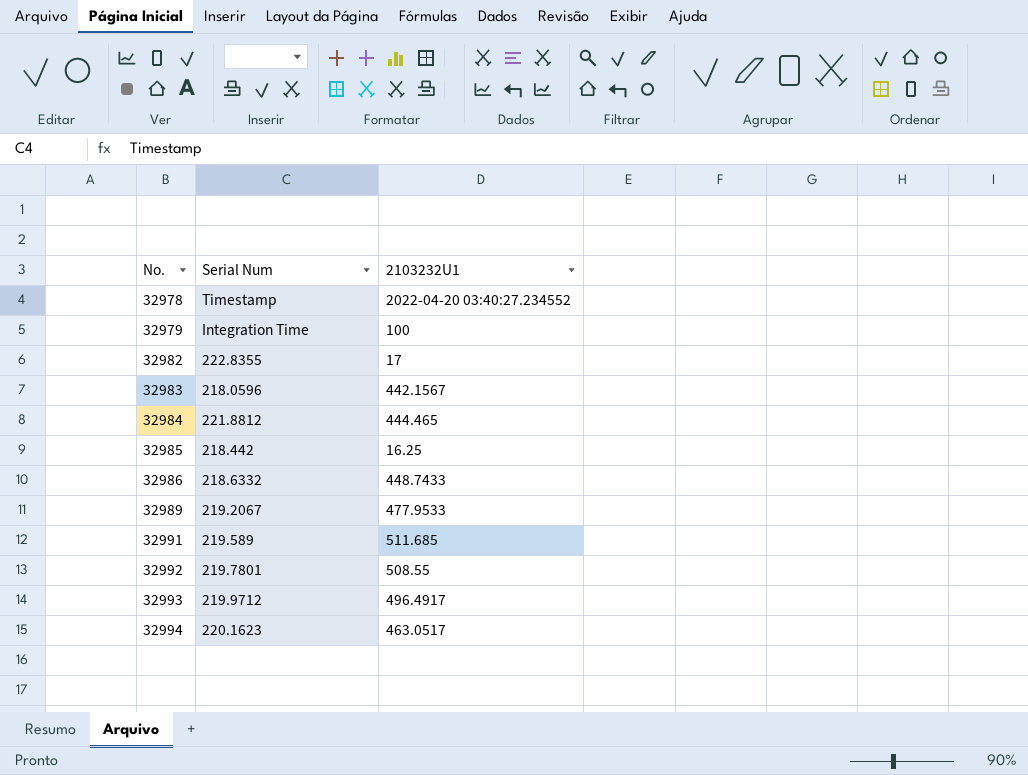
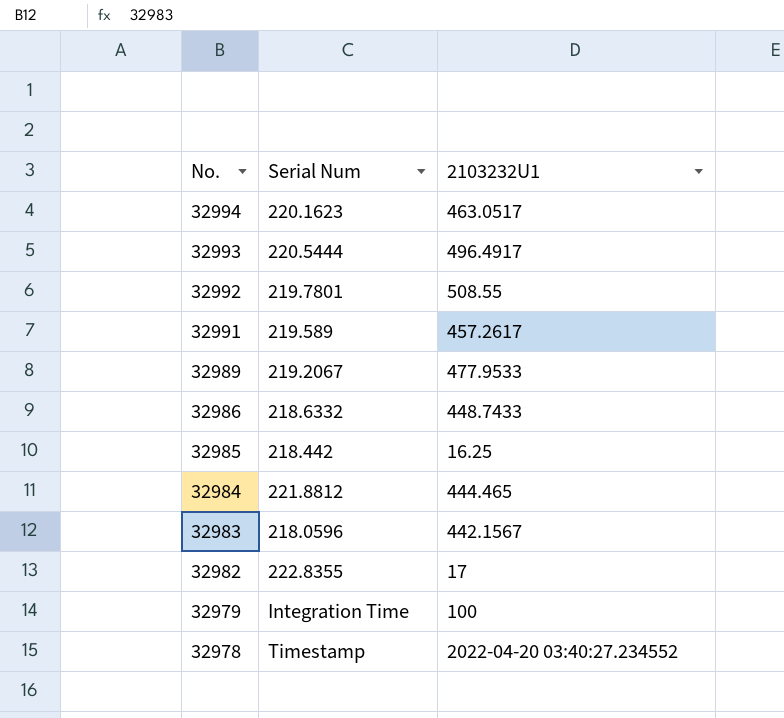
row order: No. ascending -> No. descending
32993 | Serial Num: 219.9712 -> 220.5444
32991 | 2103232U1: 511.685 -> 457.2617

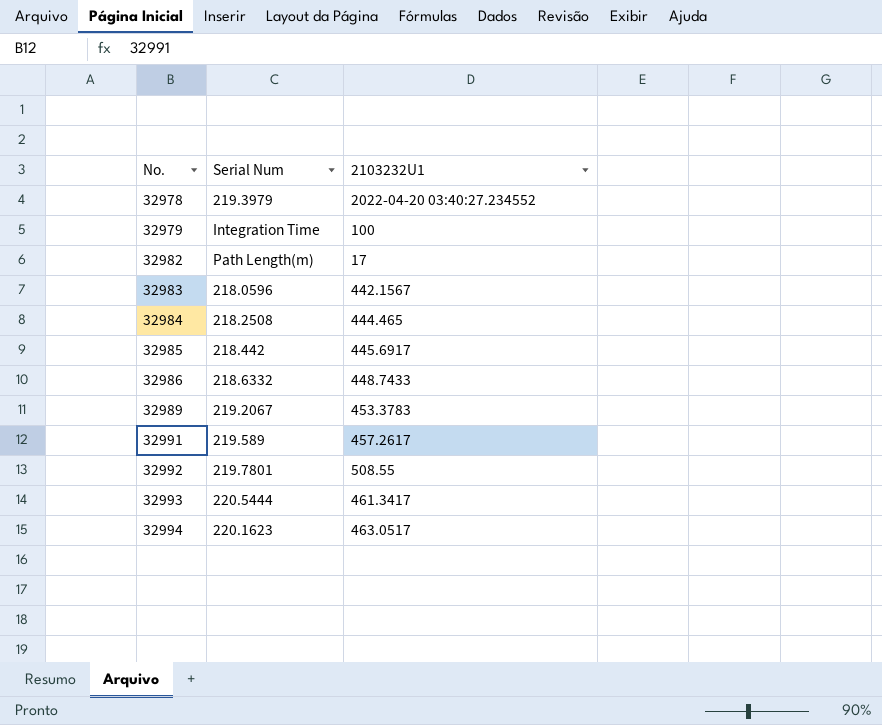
row order: No. descending -> No. ascending
32978 | Serial Num: Timestamp -> 219.3979
32982 | Serial Num: 222.8355 -> Path Length(m)
32984 | Serial Num: 221.8812 -> 218.2508
32985 | 2103232U1: 16.25 -> 445.6917
32989 | 2103232U1: 477.9533 -> 453.3783
32993 | 2103232U1: 496.4917 -> 461.3417

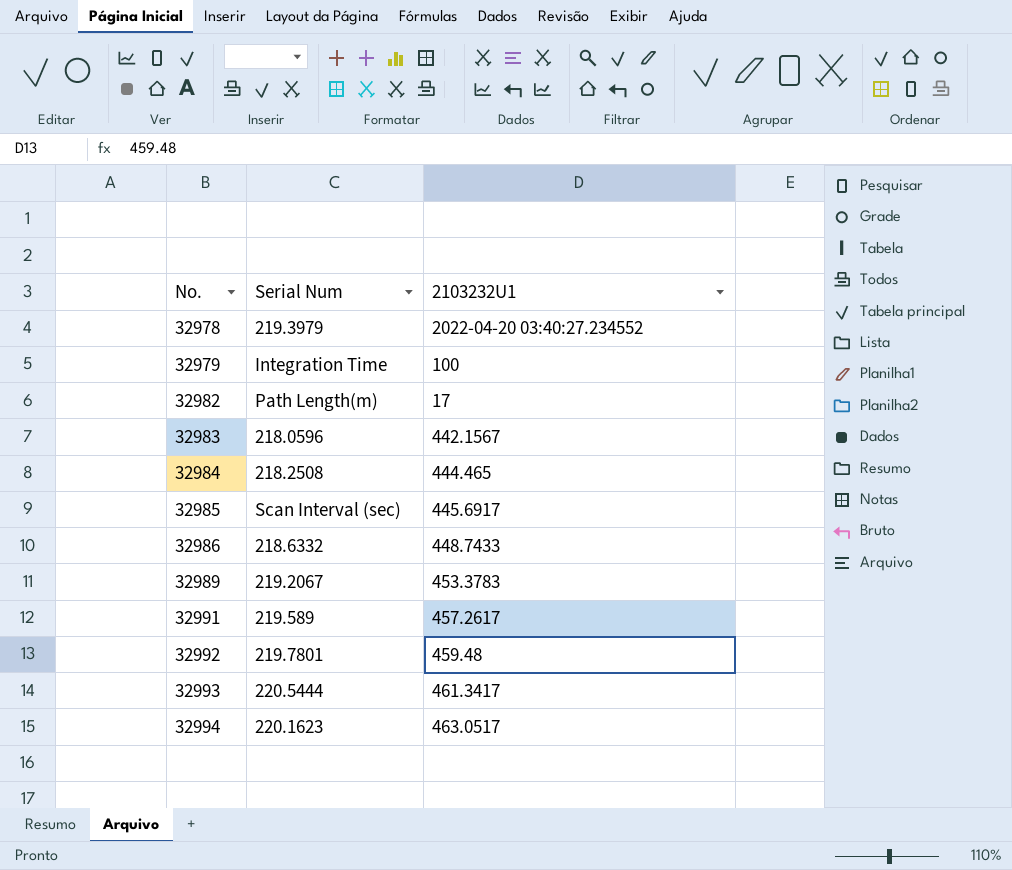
32985 | Serial Num: 218.442 -> Scan Interval (sec)
32992 | 2103232U1: 508.55 -> 459.48

